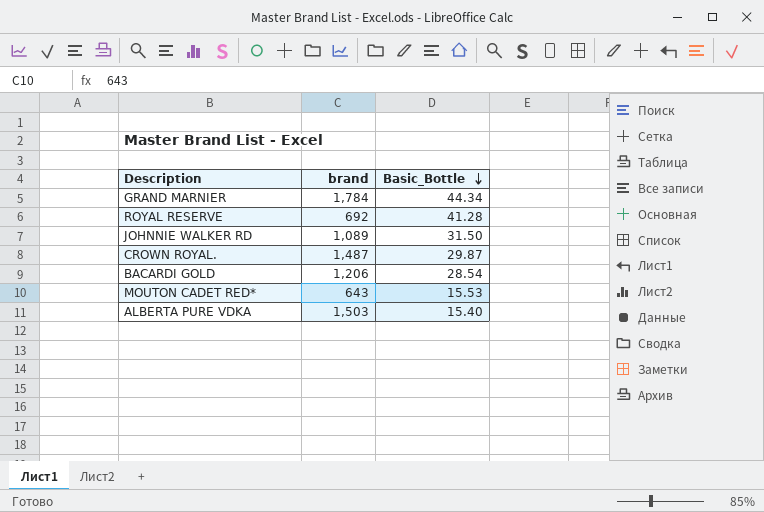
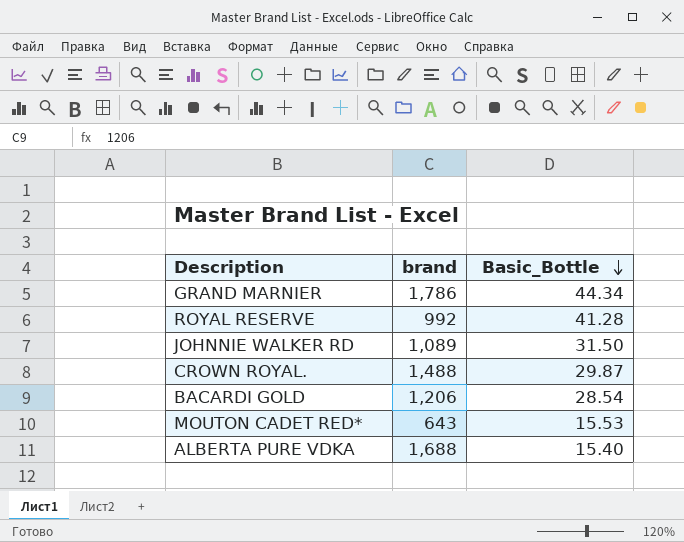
GRAND MARNIER | brand: 1,784 -> 1,786
ROYAL RESERVE | brand: 692 -> 992
CROWN ROYAL. | brand: 1,487 -> 1,488
ALBERTA PURE VDKA | brand: 1,503 -> 1,688

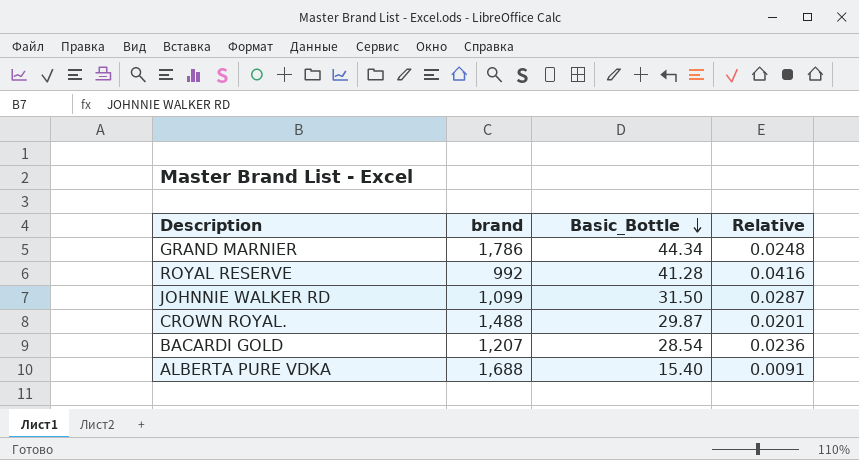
column Relative | formula: none -> [Basic_Bottle] / [brand]
row MOUTON CADET RED*: 643 | 15.53 -> none
JOHNNIE WALKER RD | brand: 1,089 -> 1,099
BACARDI GOLD | brand: 1,206 -> 1,207

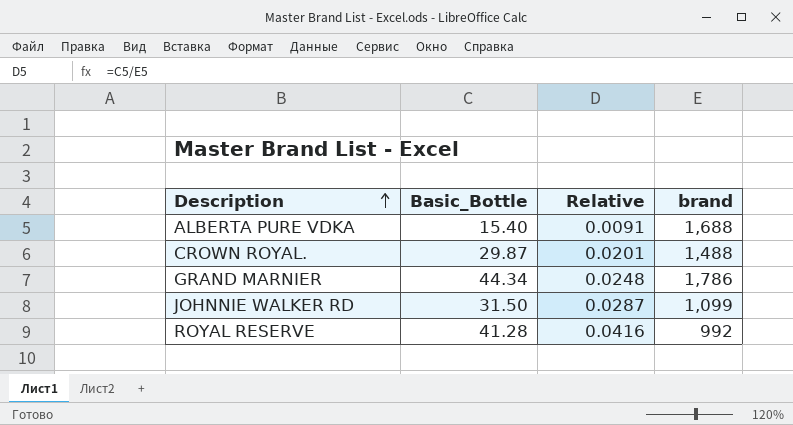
row order: Basic_Bottle descending -> Description ascending
column brand | position: 2 -> 4
row BACARDI GOLD: 1,207 | 28.54 | 0.0236 -> none

